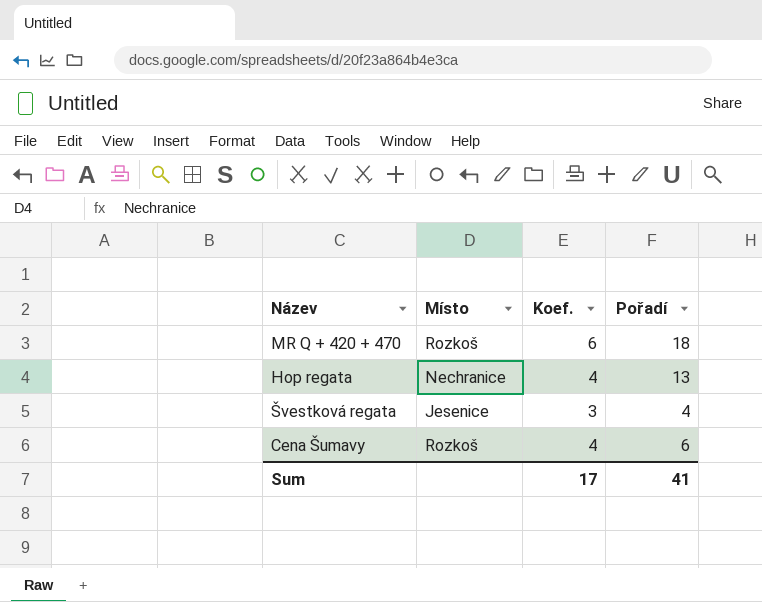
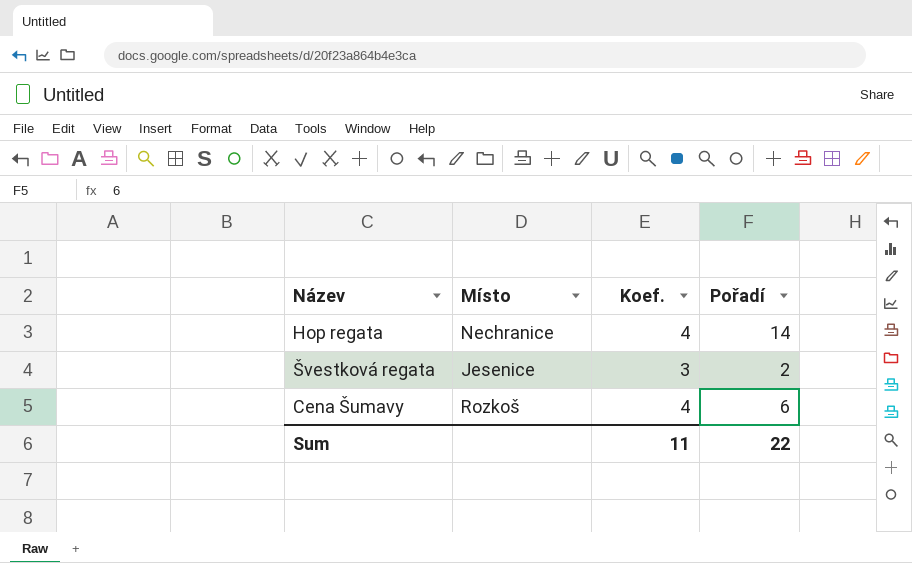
row MR Q + 420 + 470: Rozkoš | 6 | 18 -> none
Hop regata | Pořadí: 13 -> 14
Švestková regata | Pořadí: 4 -> 2
Sum | Koef.: 17 -> 11
Sum | Pořadí: 41 -> 22

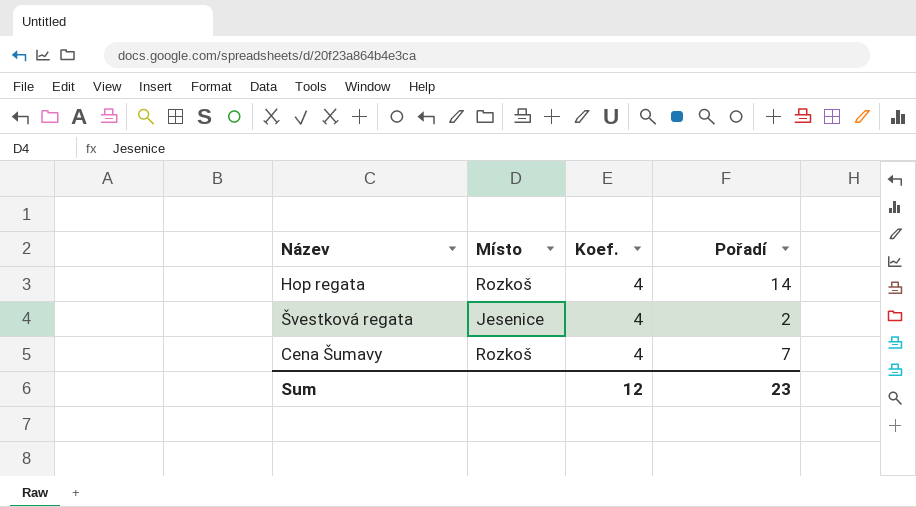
Hop regata | Místo: Nechranice -> Rozkoš
Švestková regata | Koef.: 3 -> 4
Cena Šumavy | Pořadí: 6 -> 7
Sum | Koef.: 11 -> 12
Sum | Pořadí: 22 -> 23

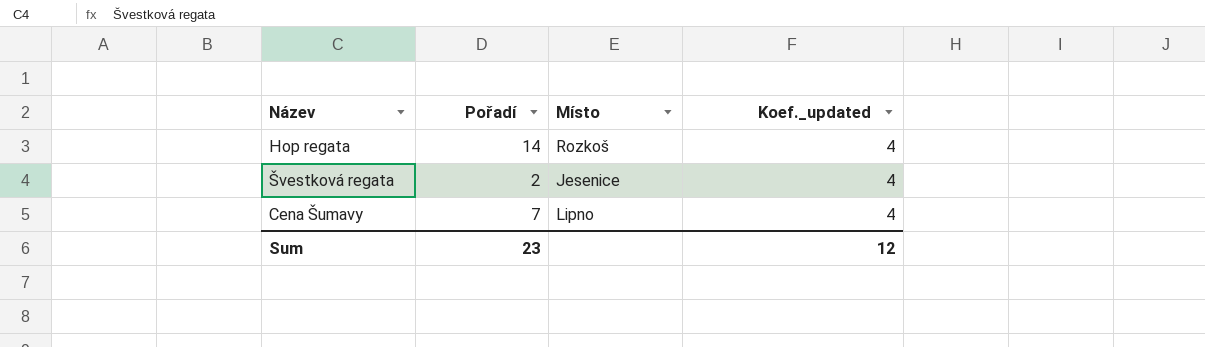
column Pořadí | position: 4 -> 2
column name: Koef. -> Koef._updated
Cena Šumavy | Místo: Rozkoš -> Lipno

